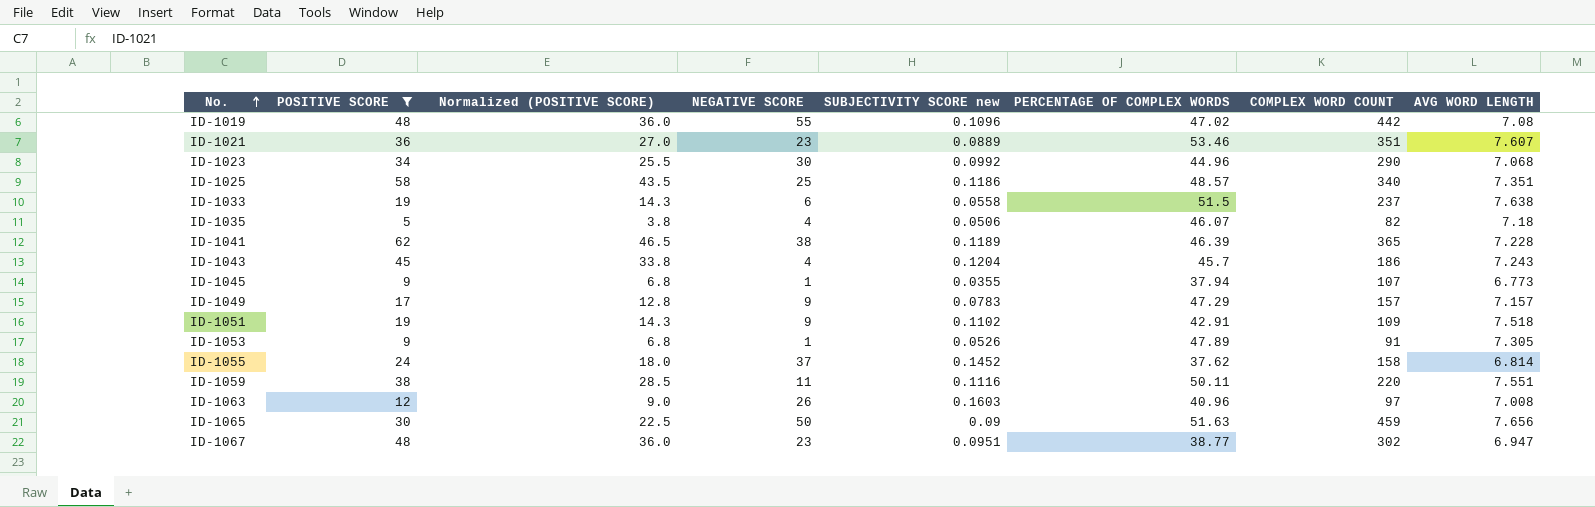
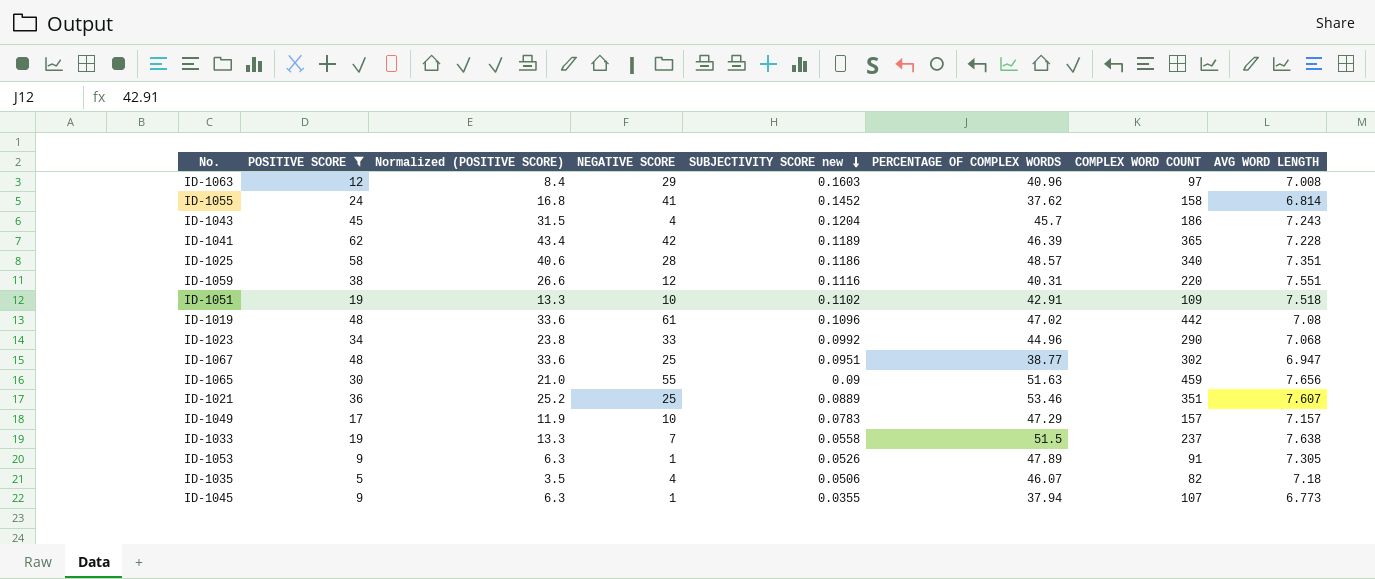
row order: No. ascending -> SUBJECTIVITY SCORE new descending
column Normalized (POSITIVE SCORE) | formula: [POSITIVE SCORE] * 0.75 -> [POSITIVE SCORE] * 0.7
ID-1063 | NEGATIVE SCORE: 26 -> 29
ID-1055 | NEGATIVE SCORE: 37 -> 41
ID-1041 | NEGATIVE SCORE: 38 -> 42
ID-1025 | NEGATIVE SCORE: 25 -> 28
ID-1059 | NEGATIVE SCORE: 11 -> 12
ID-1059 | PERCENTAGE OF COMPLEX WORDS: 50.11 -> 40.31
ID-1051 | NEGATIVE SCORE: 9 -> 10
ID-1019 | NEGATIVE SCORE: 55 -> 61
ID-1023 | NEGATIVE SCORE: 30 -> 33
ID-1067 | NEGATIVE SCORE: 23 -> 25
ID-1065 | NEGATIVE SCORE: 50 -> 55
ID-1021 | NEGATIVE SCORE: 23 -> 25
ID-1049 | NEGATIVE SCORE: 9 -> 10
ID-1033 | NEGATIVE SCORE: 6 -> 7

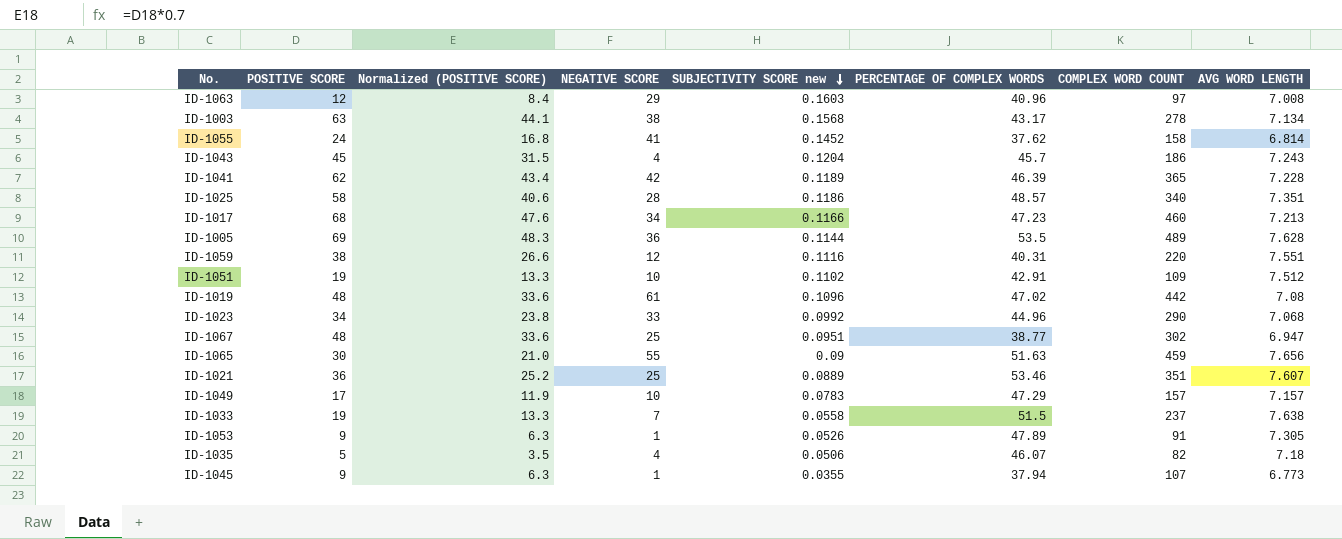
filter: POSITIVE SCORE <= 62 -> none
ID-1051 | AVG WORD LENGTH: 7.518 -> 7.512

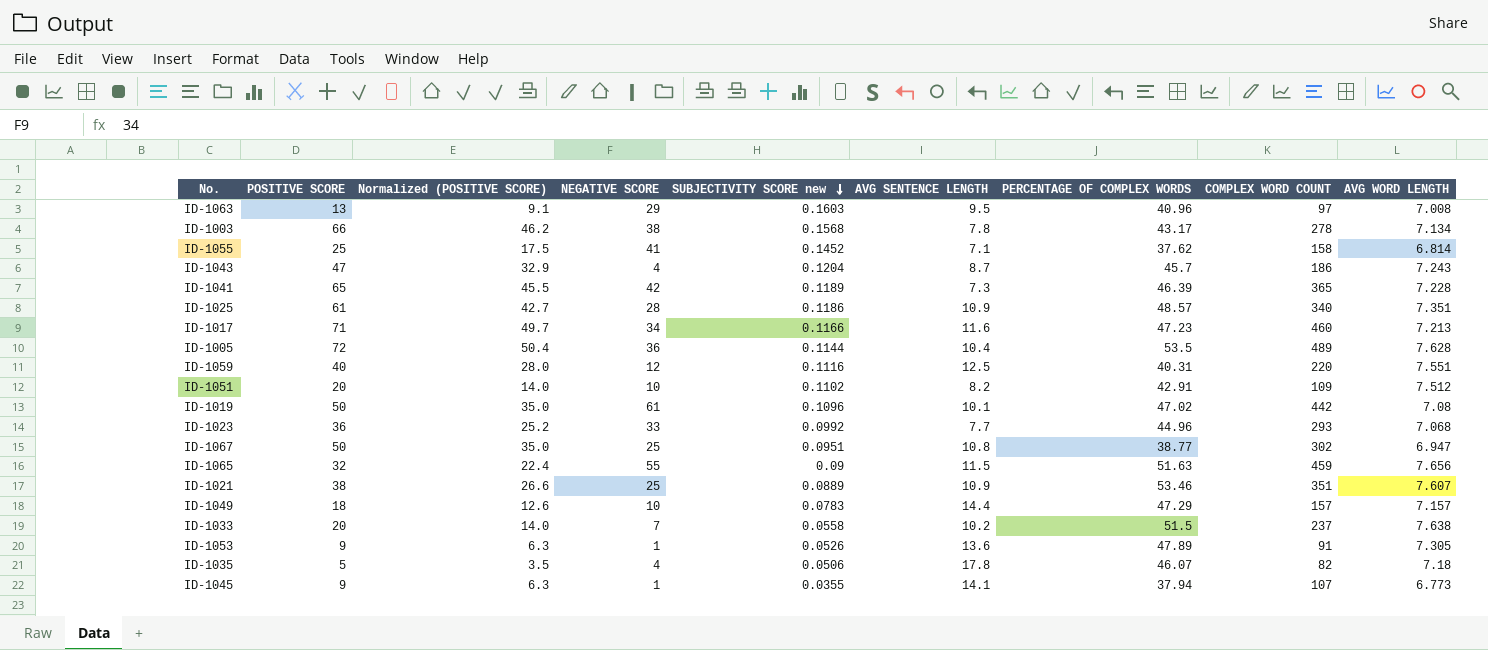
column AVG SENTENCE LENGTH | position: none -> 6
ID-1063 | POSITIVE SCORE: 12 -> 13
ID-1063 | Normalized (POSITIVE SCORE): 8.4 -> 9.1
ID-1003 | POSITIVE SCORE: 63 -> 66
ID-1003 | Normalized (POSITIVE SCORE): 44.1 -> 46.2
ID-1055 | POSITIVE SCORE: 24 -> 25
ID-1055 | Normalized (POSITIVE SCORE): 16.8 -> 17.5
ID-1043 | POSITIVE SCORE: 45 -> 47
ID-1043 | Normalized (POSITIVE SCORE): 31.5 -> 32.9
ID-1041 | POSITIVE SCORE: 62 -> 65
ID-1041 | Normalized (POSITIVE SCORE): 43.4 -> 45.5
ID-1025 | POSITIVE SCORE: 58 -> 61
ID-1025 | Normalized (POSITIVE SCORE): 40.6 -> 42.7
ID-1017 | POSITIVE SCORE: 68 -> 71
ID-1017 | Normalized (POSITIVE SCORE): 47.6 -> 49.7
ID-1005 | POSITIVE SCORE: 69 -> 72
ID-1005 | Normalized (POSITIVE SCORE): 48.3 -> 50.4
ID-1059 | POSITIVE SCORE: 38 -> 40
ID-1059 | Normalized (POSITIVE SCORE): 26.6 -> 28.0
ID-1051 | POSITIVE SCORE: 19 -> 20
ID-1051 | Normalized (POSITIVE SCORE): 13.3 -> 14.0
ID-1019 | POSITIVE SCORE: 48 -> 50
ID-1019 | Normalized (POSITIVE SCORE): 33.6 -> 35.0
ID-1023 | POSITIVE SCORE: 34 -> 36
ID-1023 | Normalized (POSITIVE SCORE): 23.8 -> 25.2
ID-1023 | COMPLEX WORD COUNT: 290 -> 293
ID-1067 | POSITIVE SCORE: 48 -> 50
ID-1067 | Normalized (POSITIVE SCORE): 33.6 -> 35.0
ID-1065 | POSITIVE SCORE: 30 -> 32
ID-1065 | Normalized (POSITIVE SCORE): 21.0 -> 22.4
ID-1021 | POSITIVE SCORE: 36 -> 38
ID-1021 | Normalized (POSITIVE SCORE): 25.2 -> 26.6
ID-1049 | POSITIVE SCORE: 17 -> 18
ID-1049 | Normalized (POSITIVE SCORE): 11.9 -> 12.6
ID-1033 | POSITIVE SCORE: 19 -> 20
ID-1033 | Normalized (POSITIVE SCORE): 13.3 -> 14.0

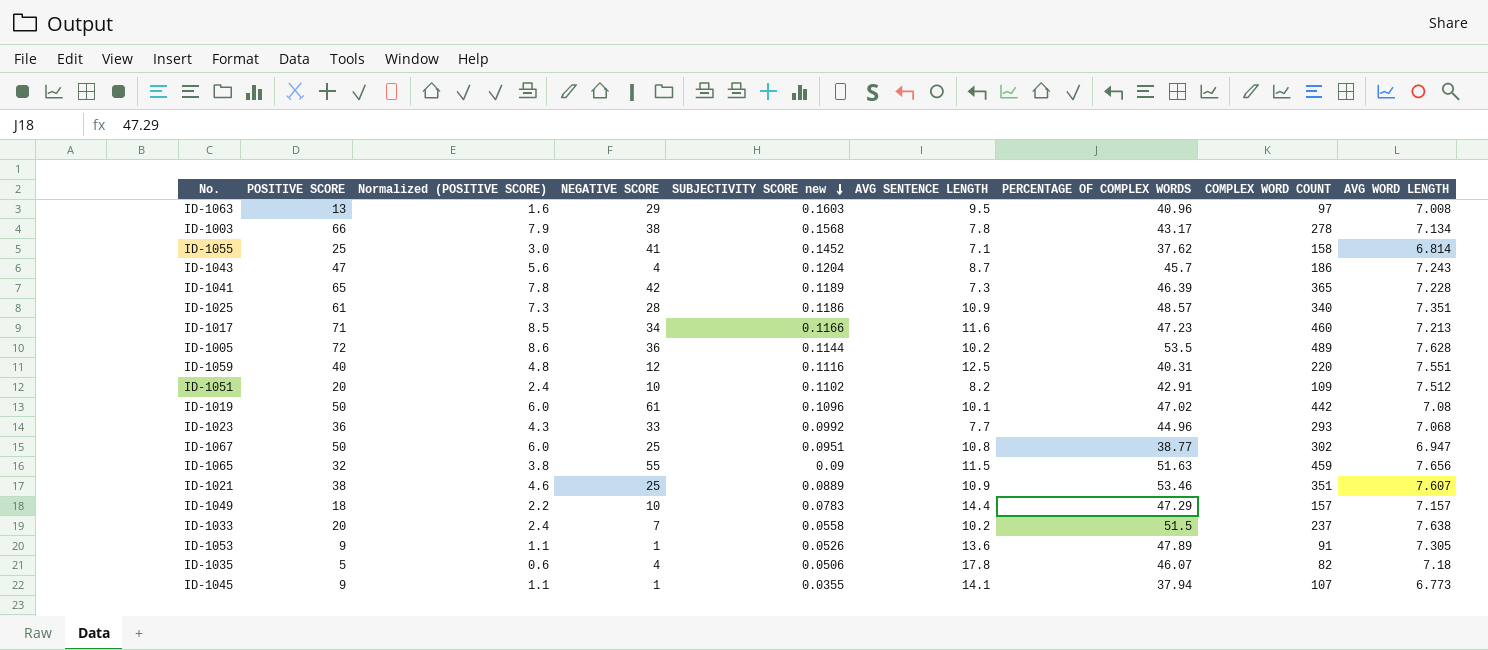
column Normalized (POSITIVE SCORE) | formula: [POSITIVE SCORE] * 0.7 -> [POSITIVE SCORE] * 0.12
ID-1005 | AVG SENTENCE LENGTH: 10.4 -> 10.2

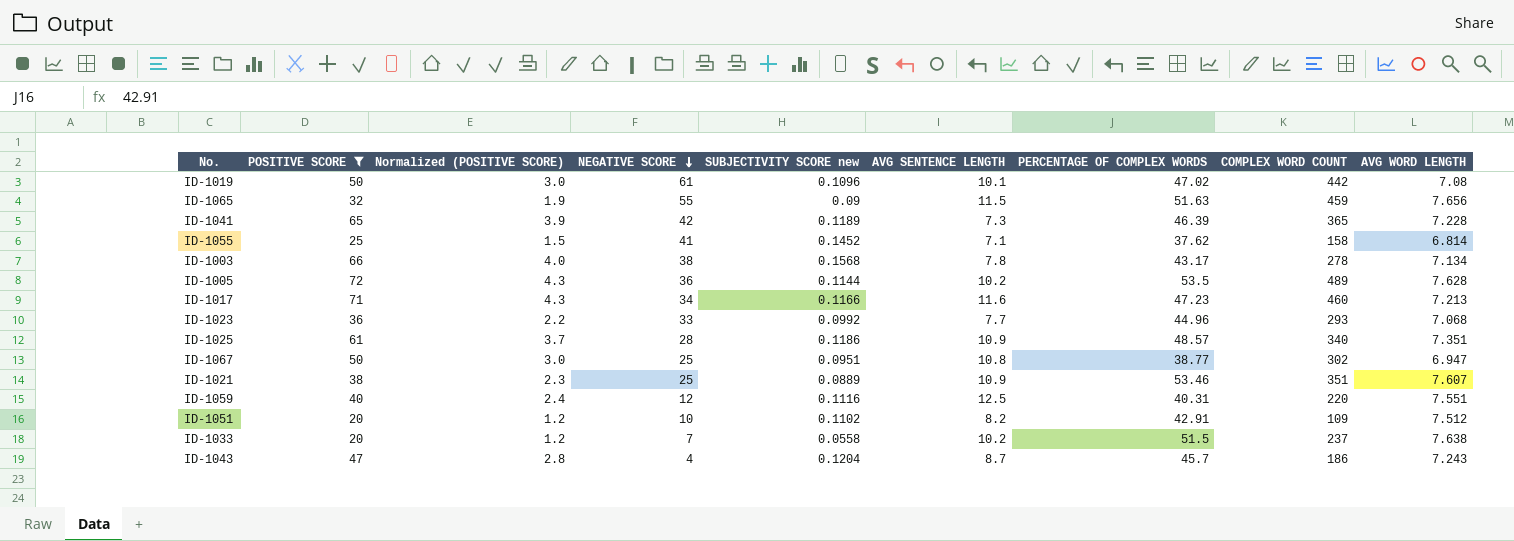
filter: none -> POSITIVE SCORE >= 20
row order: SUBJECTIVITY SCORE new descending -> NEGATIVE SCORE descending
column Normalized (POSITIVE SCORE) | formula: [POSITIVE SCORE] * 0.12 -> [POSITIVE SCORE] * 0.06

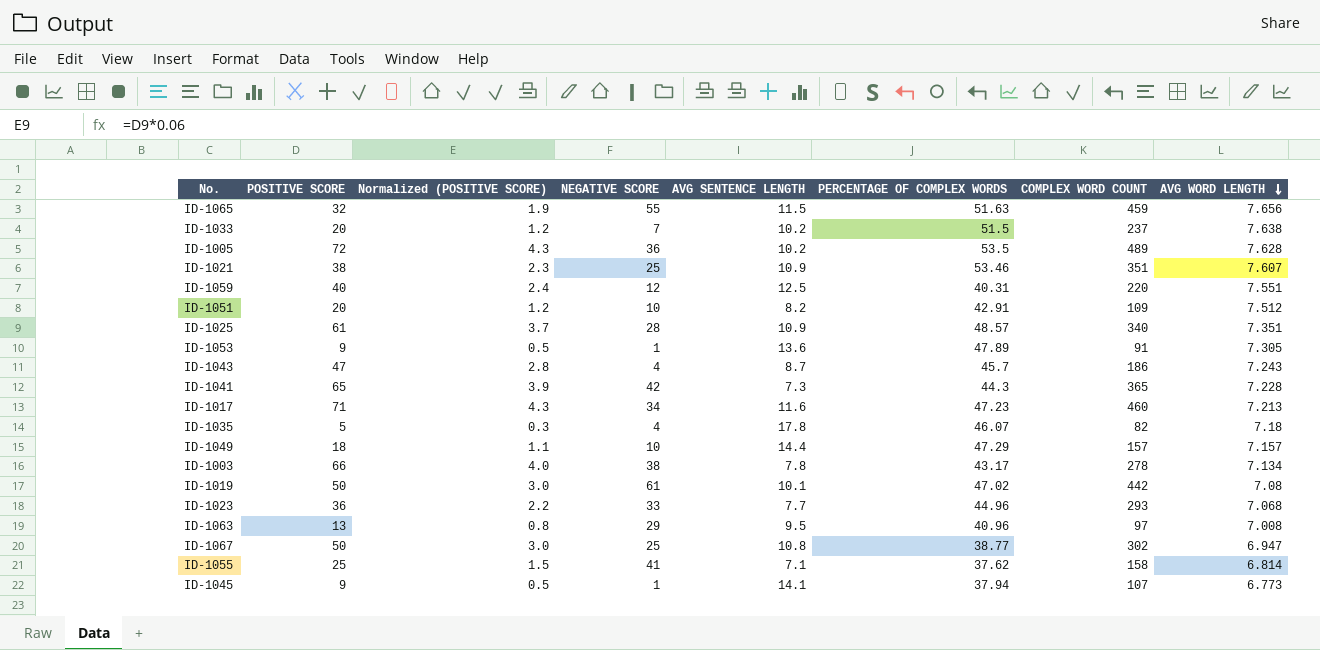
filter: POSITIVE SCORE >= 20 -> none
row order: NEGATIVE SCORE descending -> AVG WORD LENGTH descending
column SUBJECTIVITY SCORE new | position: 5 -> none
ID-1041 | PERCENTAGE OF COMPLEX WORDS: 46.39 -> 44.3

